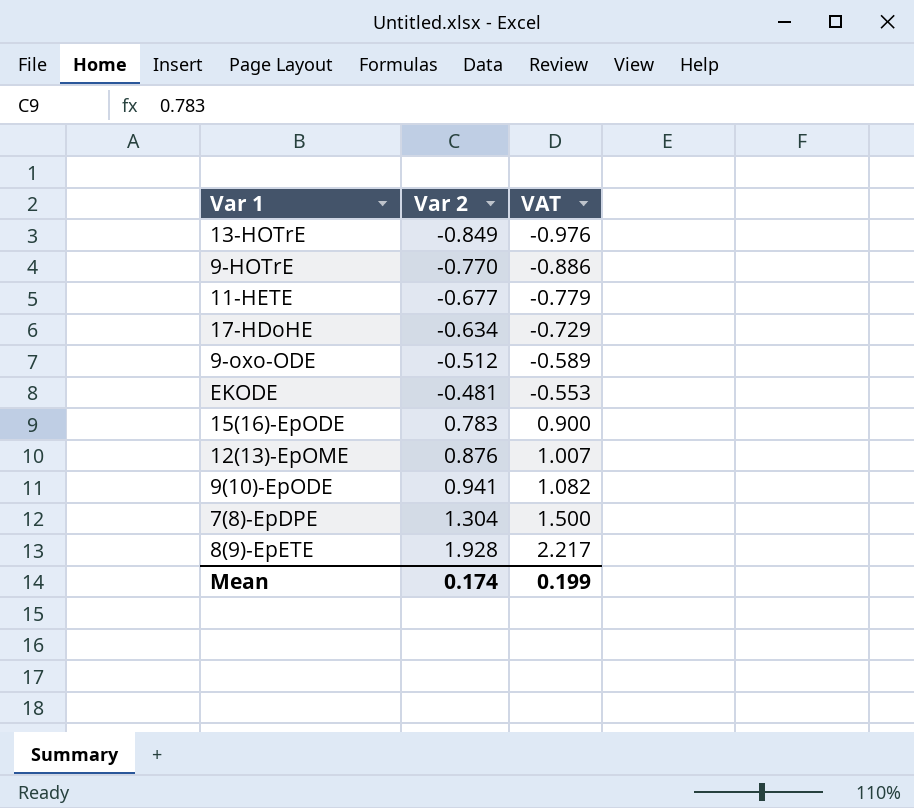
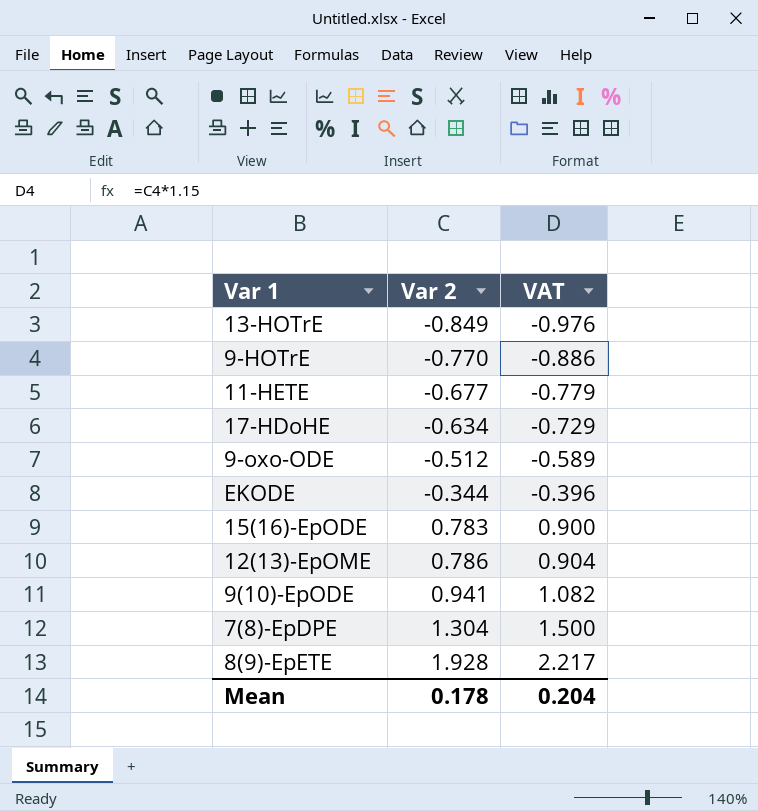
EKODE | Var 2: -0.481 -> -0.344
EKODE | VAT: -0.553 -> -0.396
12(13)-EpOME | Var 2: 0.876 -> 0.786
12(13)-EpOME | VAT: 1.007 -> 0.904
Mean | Var 2: 0.174 -> 0.178
Mean | VAT: 0.199 -> 0.204

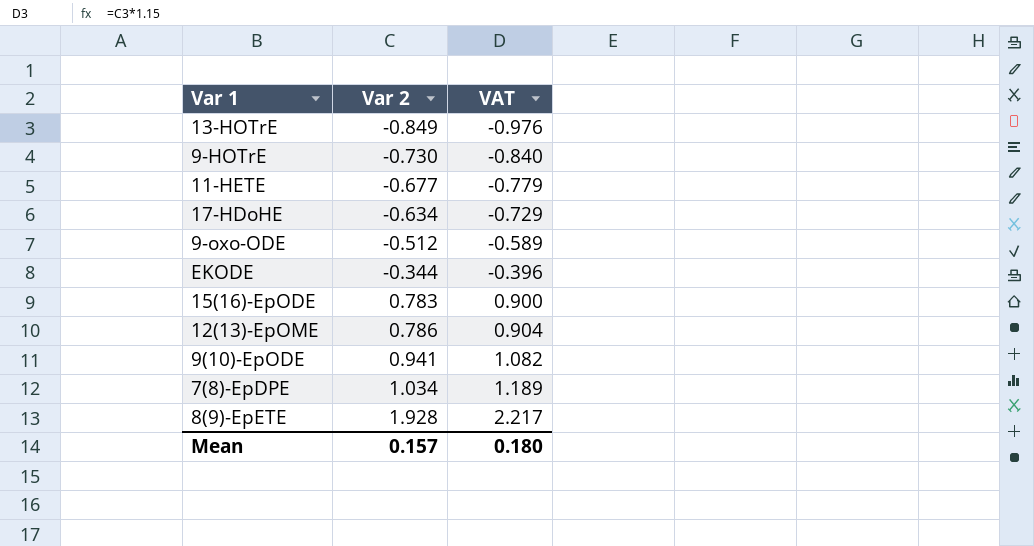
9-HOTrE | Var 2: -0.770 -> -0.730
9-HOTrE | VAT: -0.886 -> -0.840
7(8)-EpDPE | Var 2: 1.304 -> 1.034
7(8)-EpDPE | VAT: 1.500 -> 1.189
Mean | Var 2: 0.178 -> 0.157
Mean | VAT: 0.204 -> 0.180

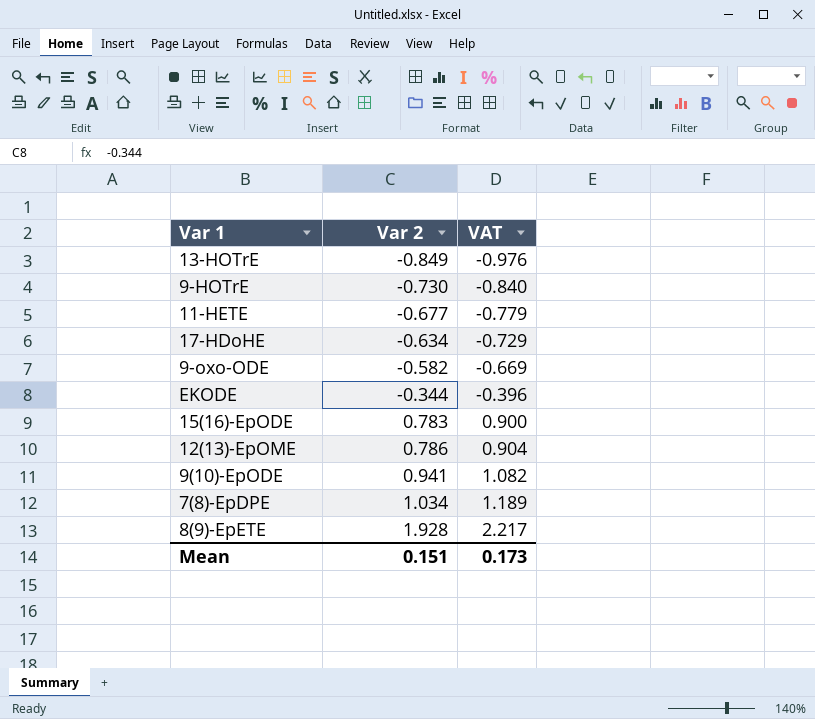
9-oxo-ODE | Var 2: -0.512 -> -0.582
9-oxo-ODE | VAT: -0.589 -> -0.669
Mean | Var 2: 0.157 -> 0.151
Mean | VAT: 0.180 -> 0.173

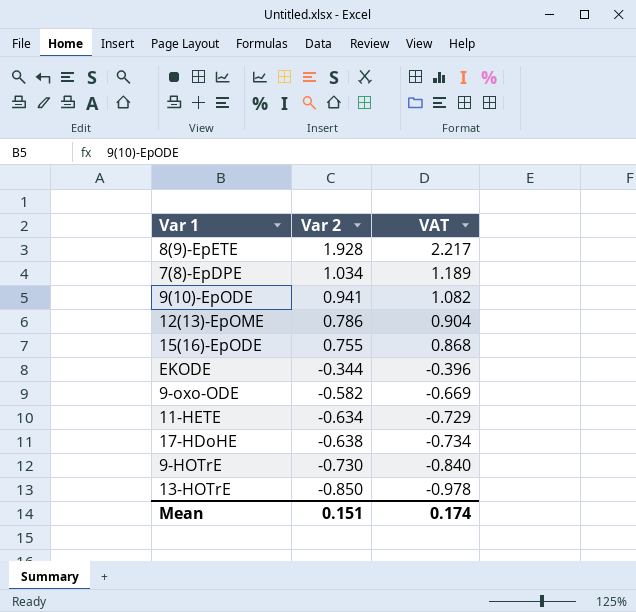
row order: Var 2 ascending -> Var 2 descending
15(16)-EpODE | Var 2: 0.783 -> 0.755
15(16)-EpODE | VAT: 0.900 -> 0.868
11-HETE | Var 2: -0.677 -> -0.634
11-HETE | VAT: -0.779 -> -0.729
17-HDoHE | Var 2: -0.634 -> -0.638
17-HDoHE | VAT: -0.729 -> -0.734
13-HOTrE | Var 2: -0.849 -> -0.850
13-HOTrE | VAT: -0.976 -> -0.978
Mean | VAT: 0.173 -> 0.174

